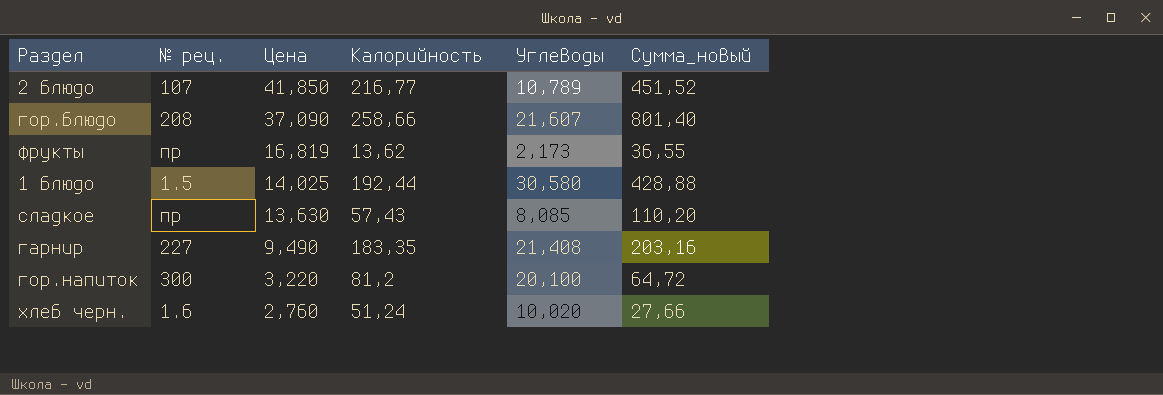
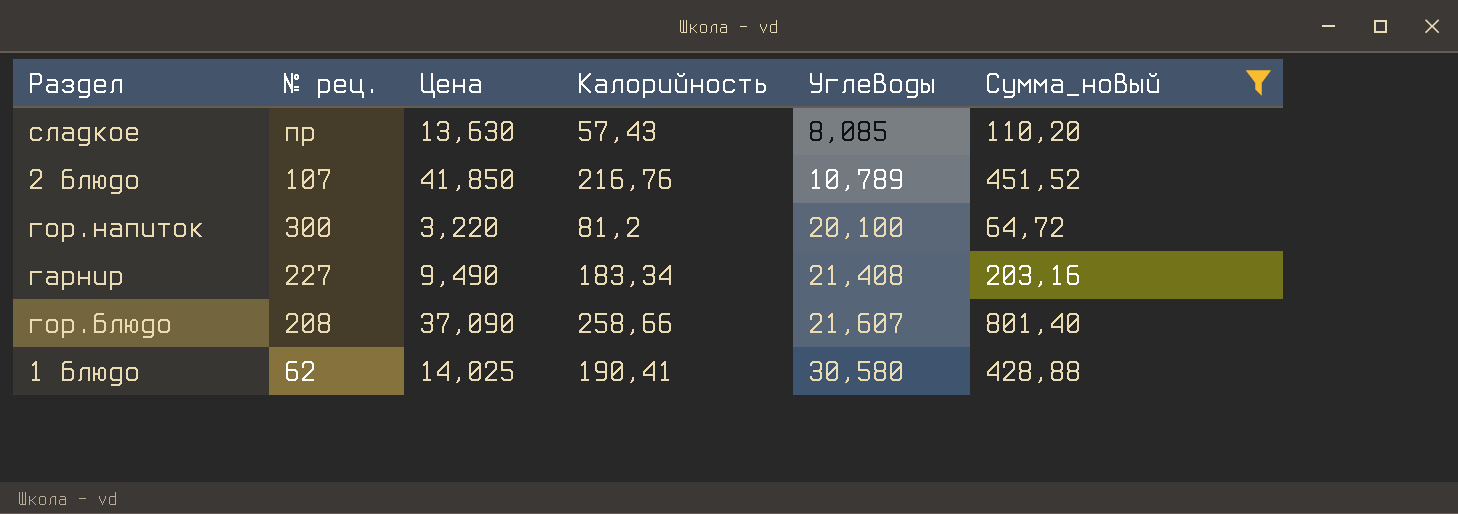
filter: none -> Сумма_новый >= 64,72
row order: Цена descending -> Углеводы ascending
2 блюдо | Калорийность: 216,77 -> 216,76
гарнир | Калорийность: 183,35 -> 183,34
1 блюдо | № рец.: 1.5 -> 62
1 блюдо | Калорийность: 192,44 -> 190,41

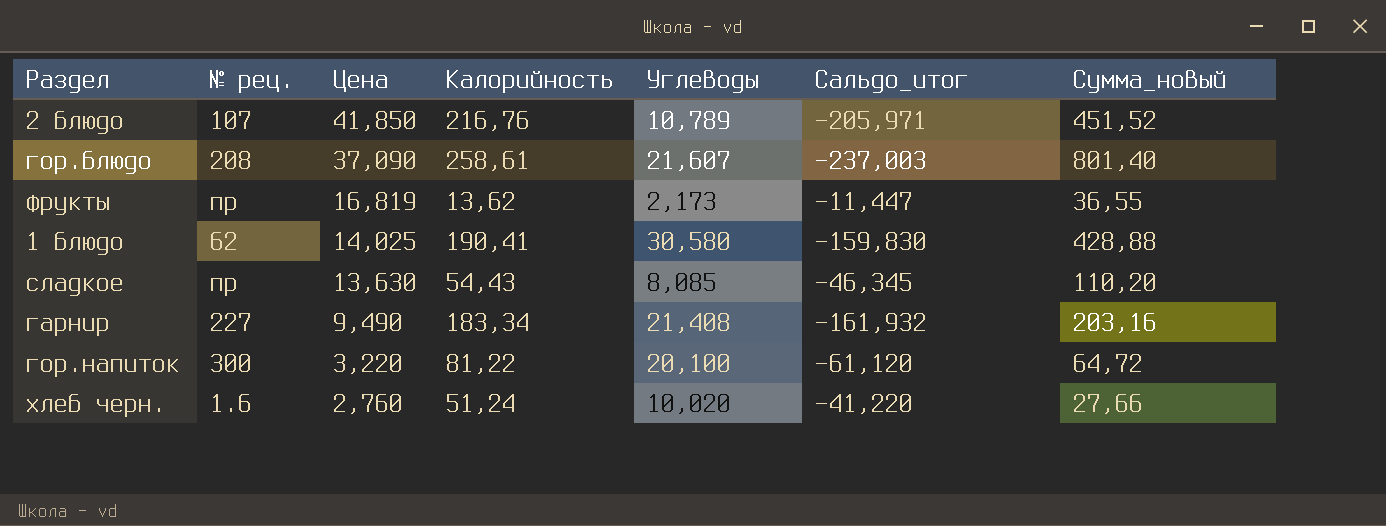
filter: Сумма_новый >= 64,72 -> none
row order: Углеводы ascending -> Цена descending
column Сальдо_итог | formula: none -> [Углеводы] - [Калорийность]
гор.блюдо | Калорийность: 258,66 -> 258,61
сладкое | Калорийность: 57,43 -> 54,43
гор.напиток | Калорийность: 81,2 -> 81,22

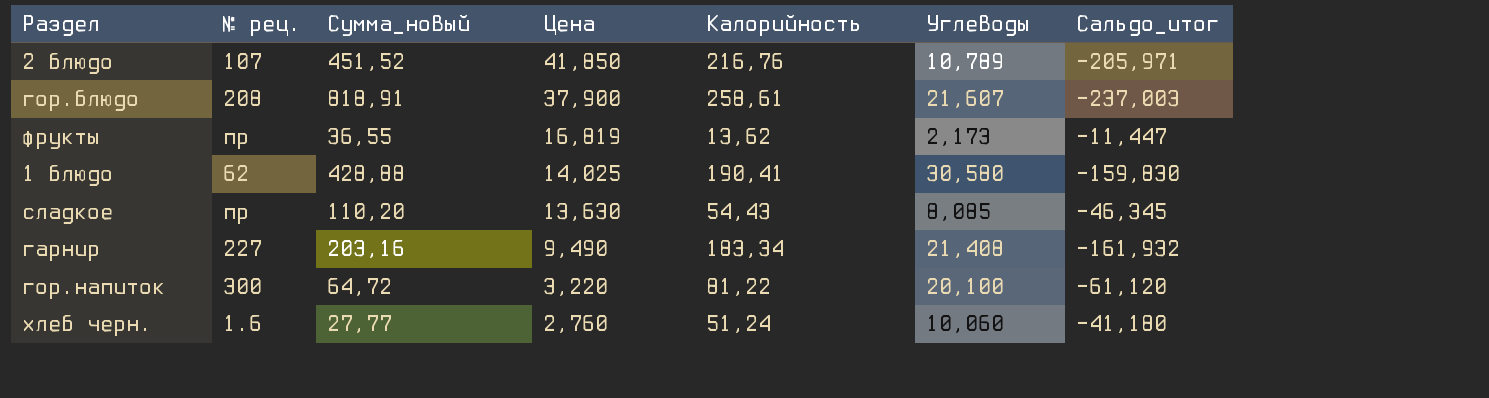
column Сумма_новый | position: 7 -> 3
гор.блюдо | Сумма_новый: 801,40 -> 818,91
гор.блюдо | Цена: 37,090 -> 37,900
хлеб черн. | Сумма_новый: 27,66 -> 27,77
хлеб черн. | Углеводы: 10,020 -> 10,060
хлеб черн. | Сальдо_итог: -41,220 -> -41,180

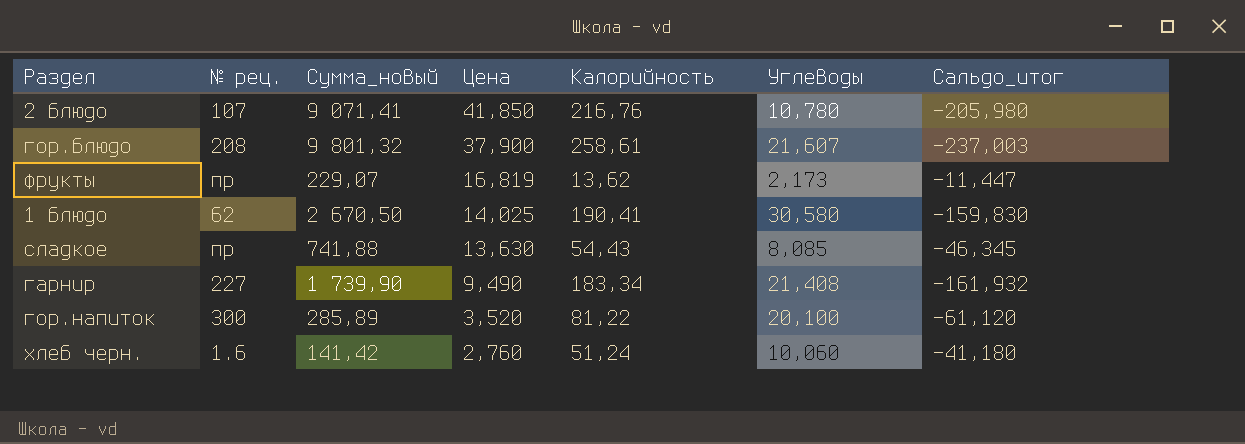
column Сумма_новый | formula: [Цена] * [Углеводы] -> [Цена] * [Калорийность]
2 блюдо | Углеводы: 10,789 -> 10,780
2 блюдо | Сальдо_итог: -205,971 -> -205,980
гор.напиток | Цена: 3,220 -> 3,520

